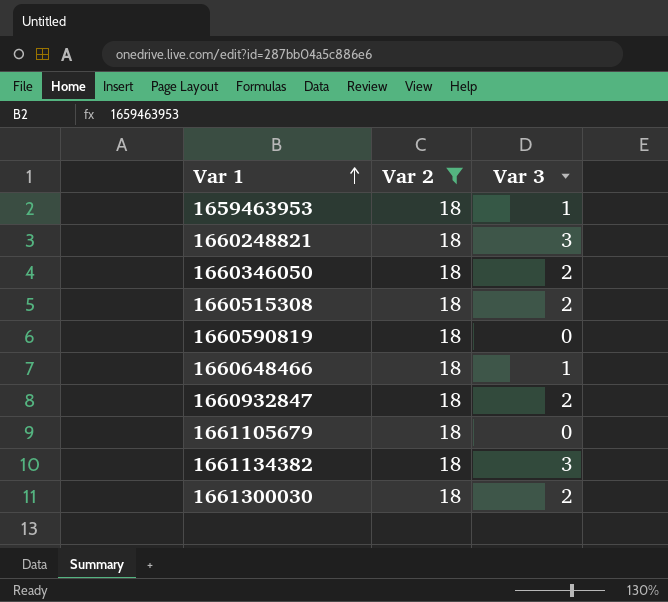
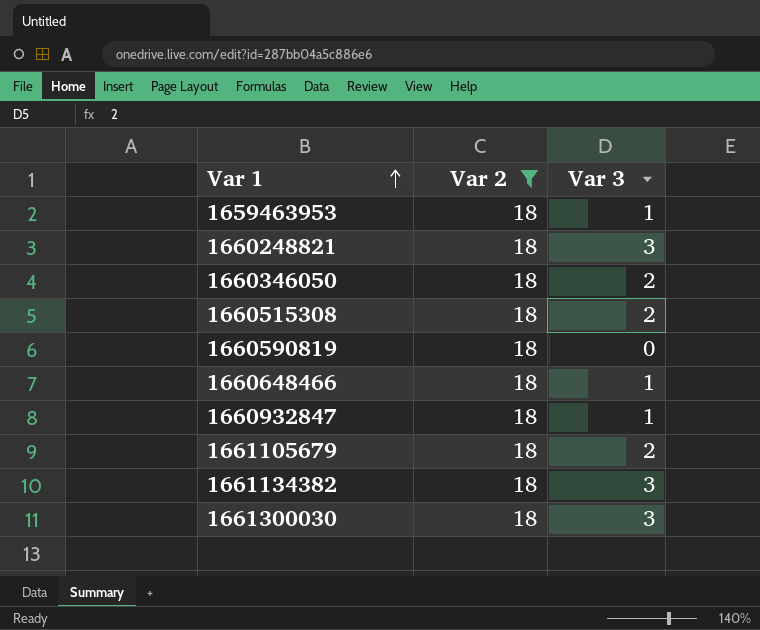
1660932847 | Var 3: 2 -> 1
1661105679 | Var 3: 0 -> 2
1661300030 | Var 3: 2 -> 3

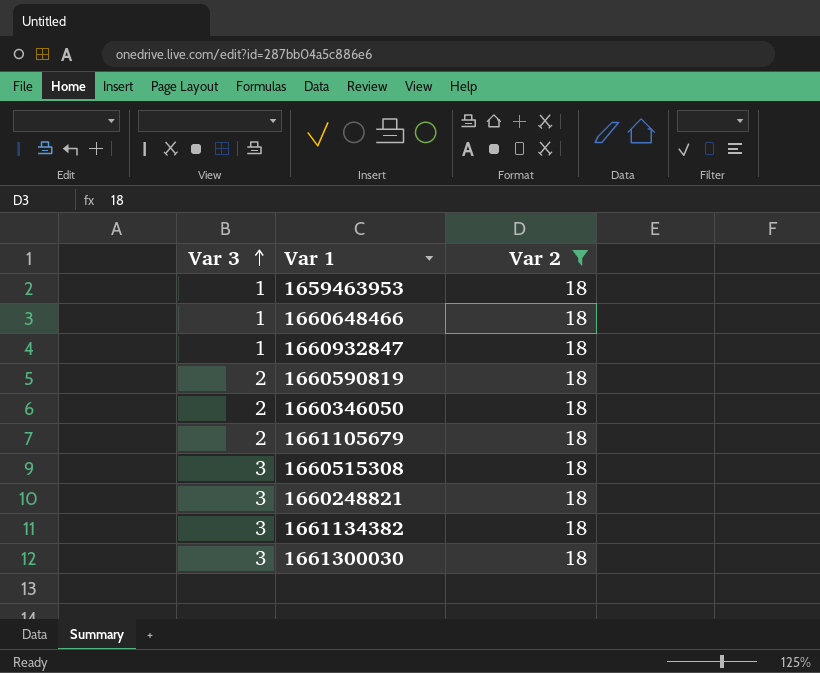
row order: Var 1 ascending -> Var 3 ascending
column Var 3 | position: 3 -> 1
1660590819 | Var 3: 0 -> 2
1660515308 | Var 3: 2 -> 3

